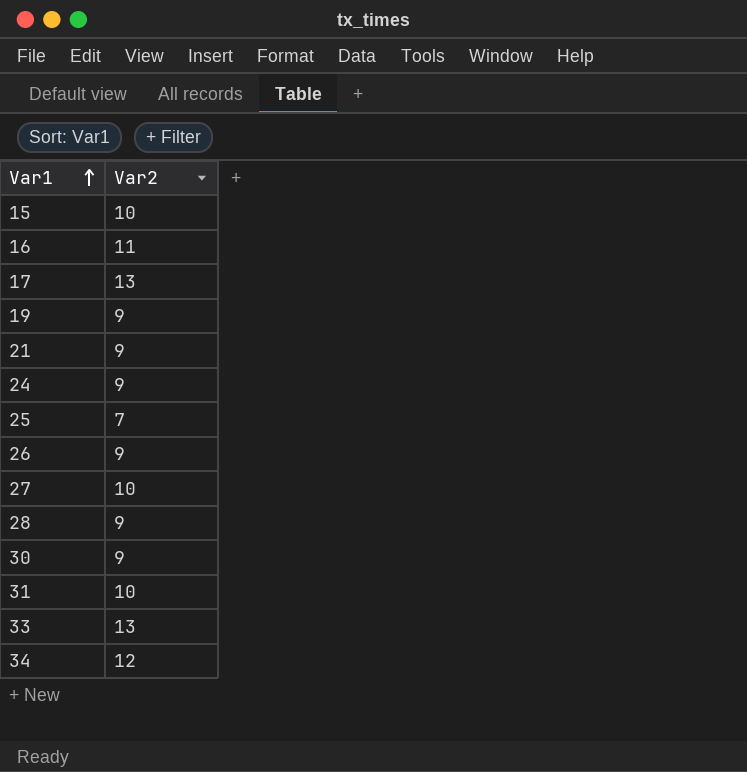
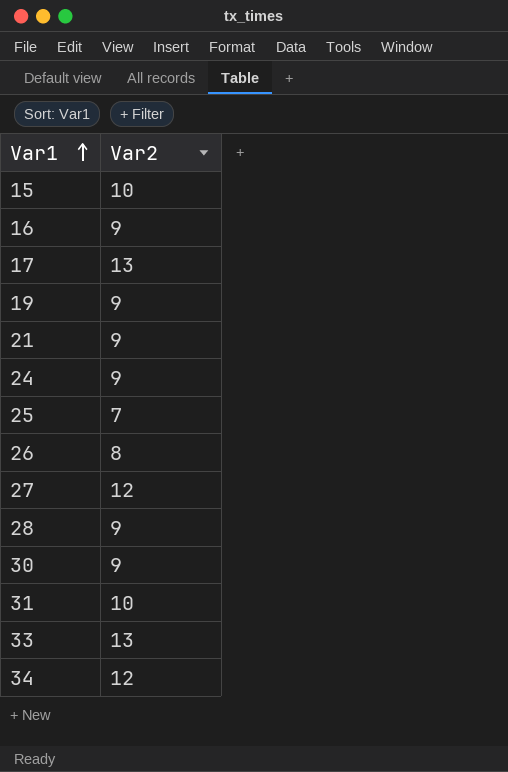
16 | Var2: 11 -> 9
26 | Var2: 9 -> 8
27 | Var2: 10 -> 12

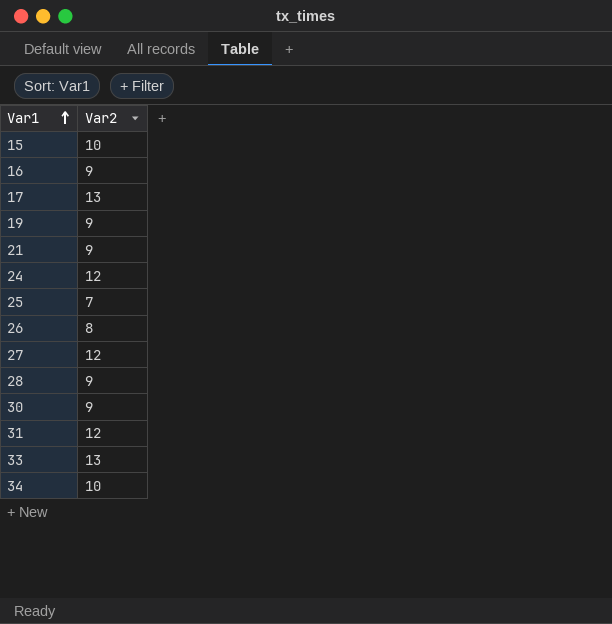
24 | Var2: 9 -> 12
31 | Var2: 10 -> 12
34 | Var2: 12 -> 10

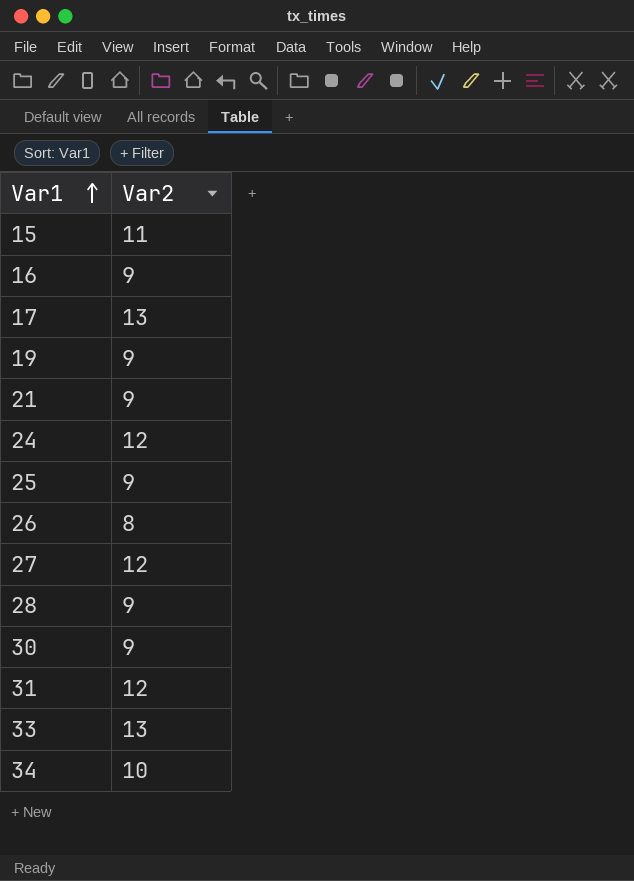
15 | Var2: 10 -> 11
25 | Var2: 7 -> 9

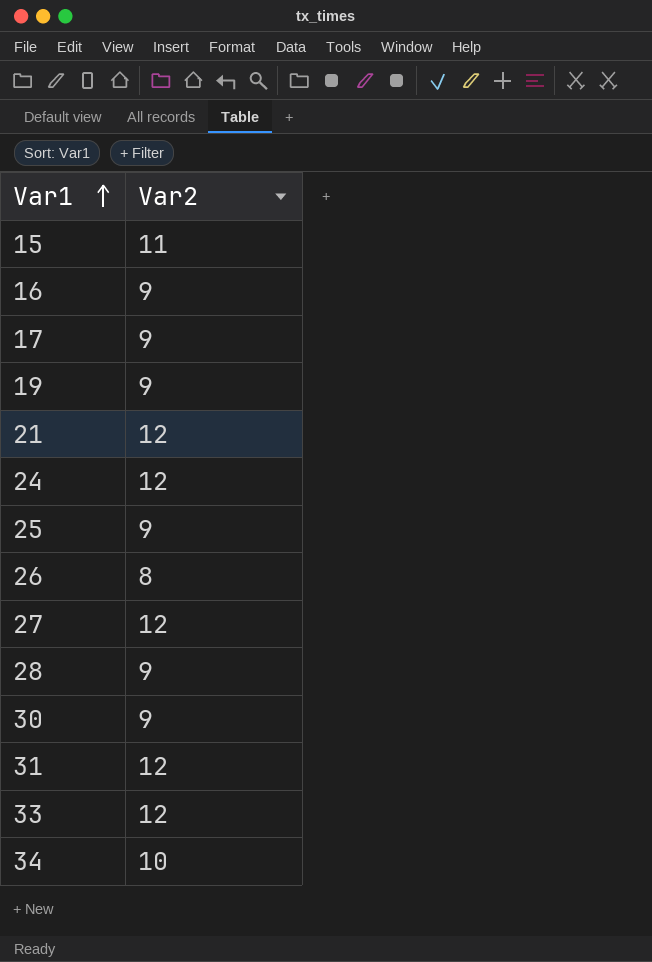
17 | Var2: 13 -> 9
21 | Var2: 9 -> 12
33 | Var2: 13 -> 12

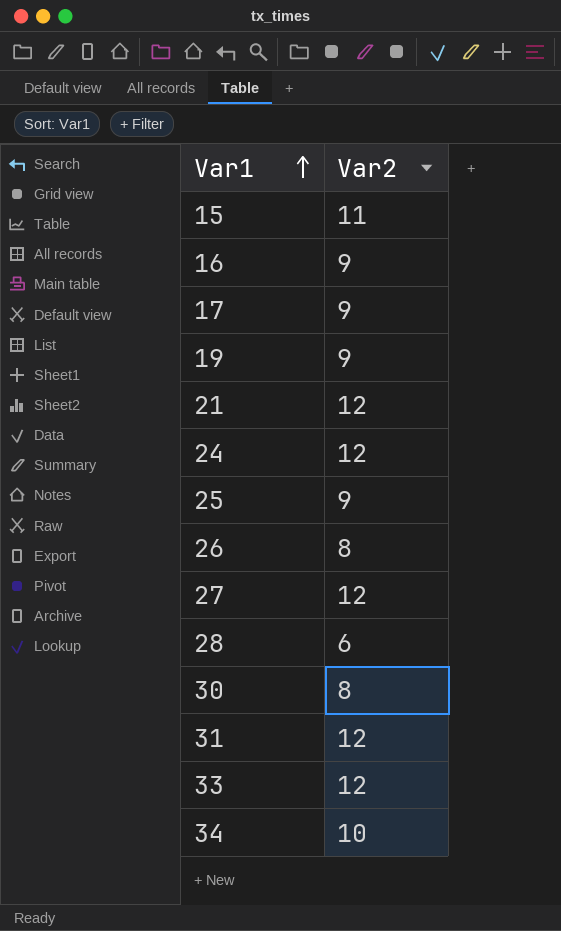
28 | Var2: 9 -> 6
30 | Var2: 9 -> 8

